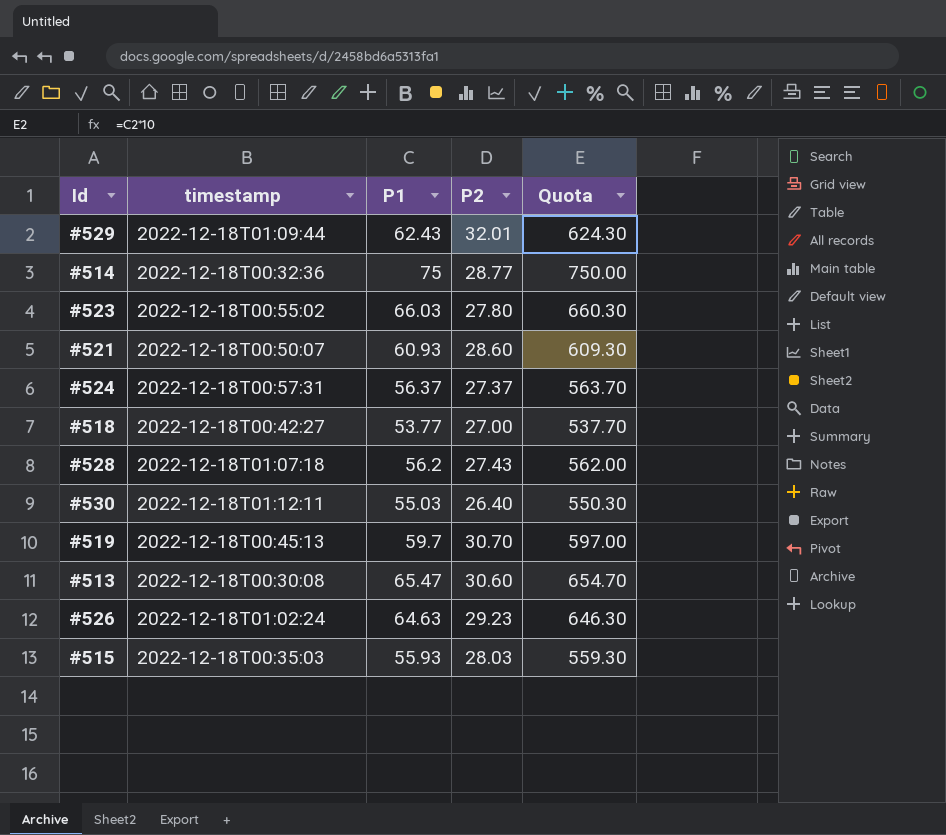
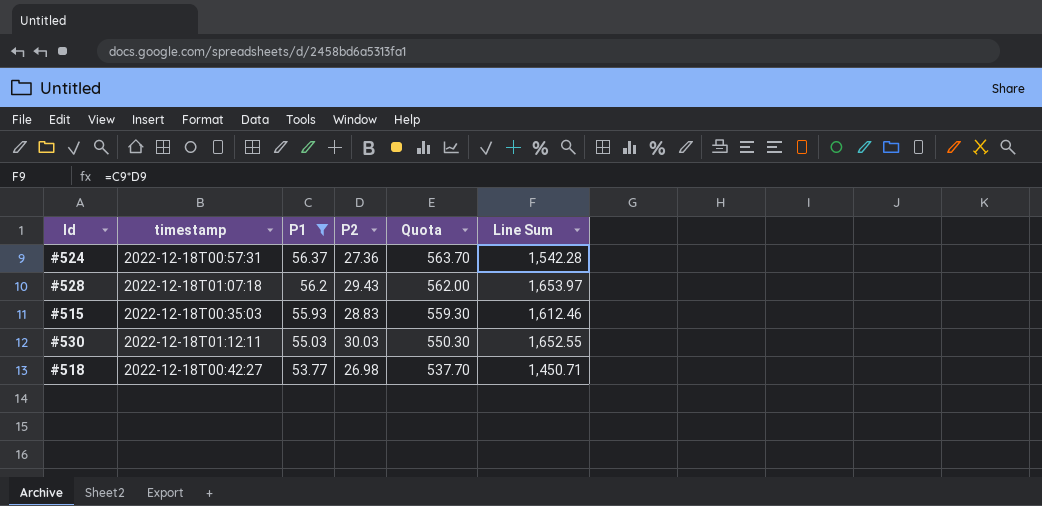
filter: none -> P1 <= 56.37
row order: none -> P1 descending
column Line Sum | formula: none -> [P1] * [P2]
#524 | P2: 27.37 -> 27.36
#528 | P2: 27.43 -> 29.43
#515 | P2: 28.03 -> 28.83
#530 | P2: 26.40 -> 30.03
#518 | P2: 27.00 -> 26.98

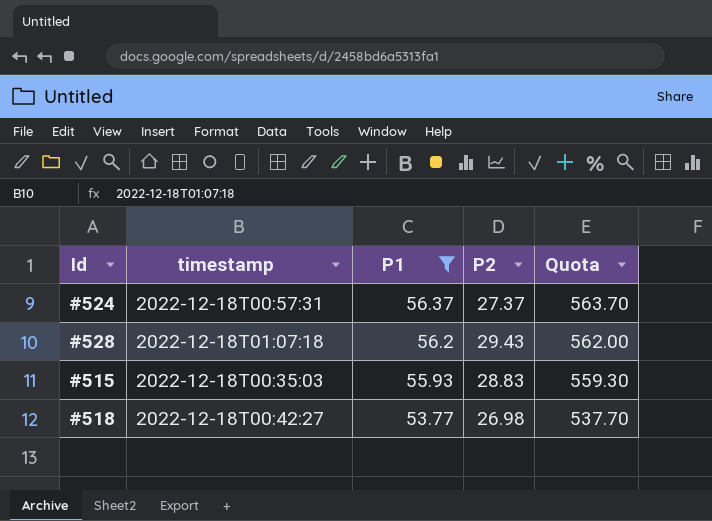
column Line Sum | formula: [P1] * [P2] -> none
row #530: 2022-12-18T01:12:11 | 55.03 | 30.03 | 550.30 | 1,652.55 -> none
#524 | P2: 27.36 -> 27.37

